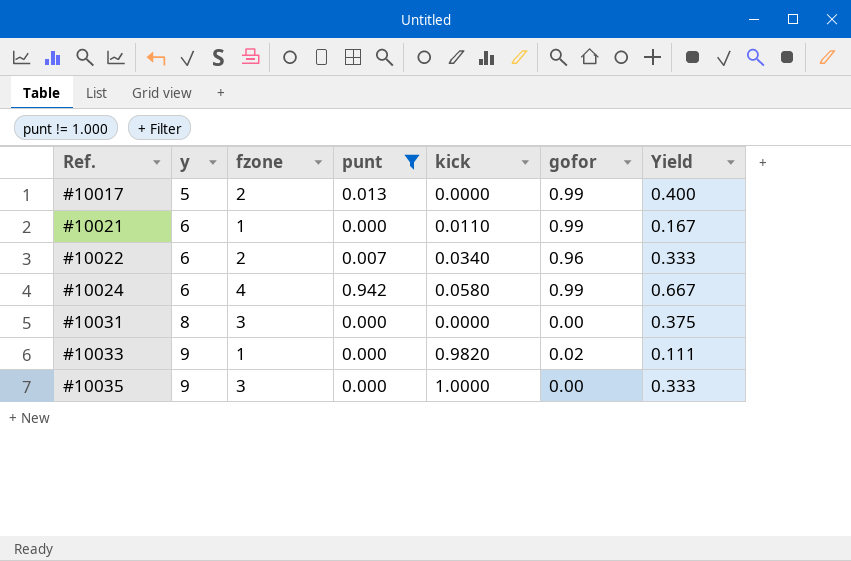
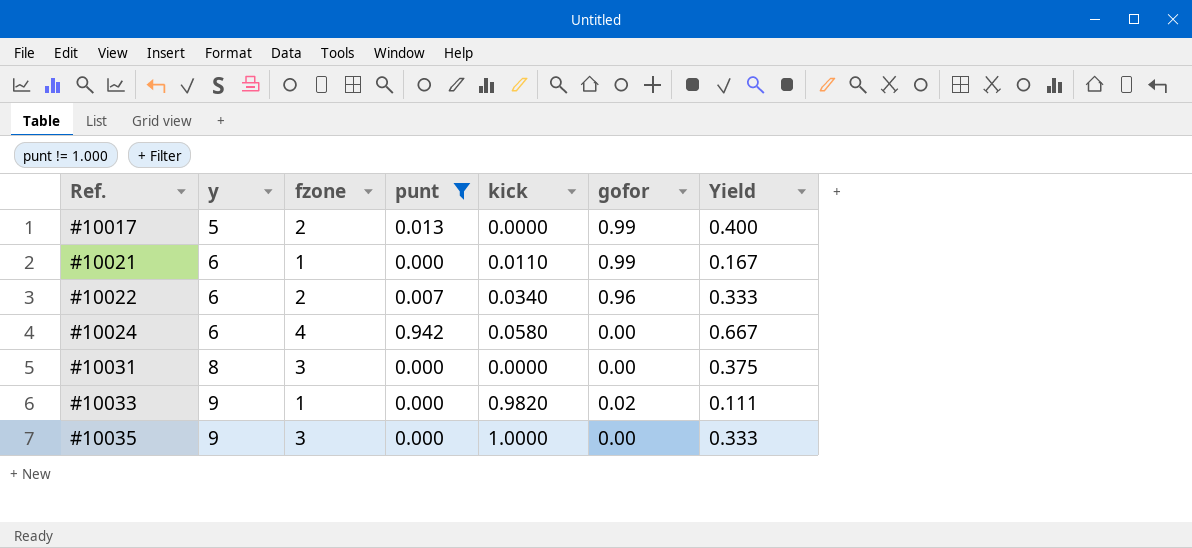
#10024 | gofor: 0.99 -> 0.00

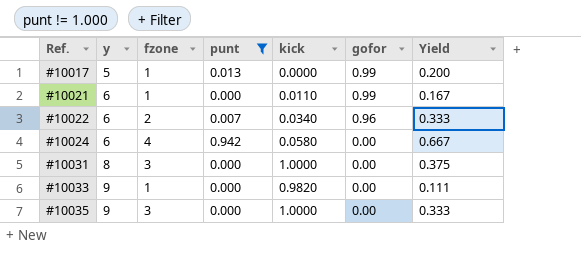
#10017 | fzone: 2 -> 1
#10017 | Yield: 0.400 -> 0.200
#10031 | kick: 0.0000 -> 1.0000
#10033 | gofor: 0.02 -> 0.00

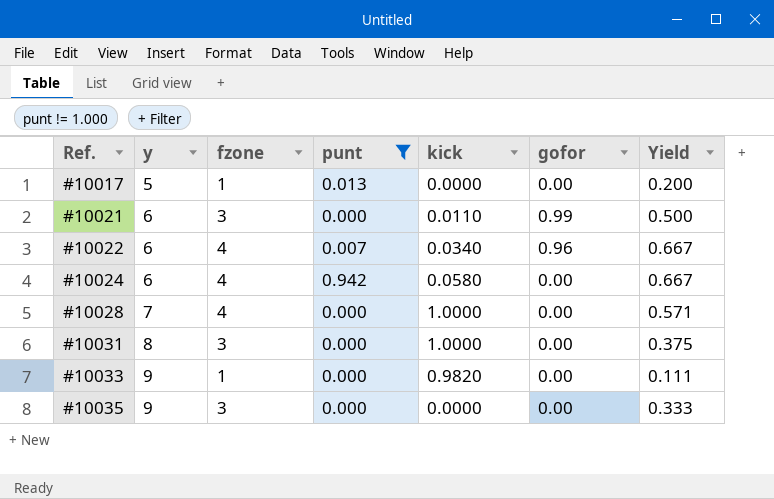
#10017 | gofor: 0.99 -> 0.00
#10021 | fzone: 1 -> 3
#10021 | Yield: 0.167 -> 0.500
#10022 | fzone: 2 -> 4
#10022 | Yield: 0.333 -> 0.667
row #10028: none -> 7 | 4 | 0.000 | 1.0000 | 0.00 | 0.571
#10035 | kick: 1.0000 -> 0.0000

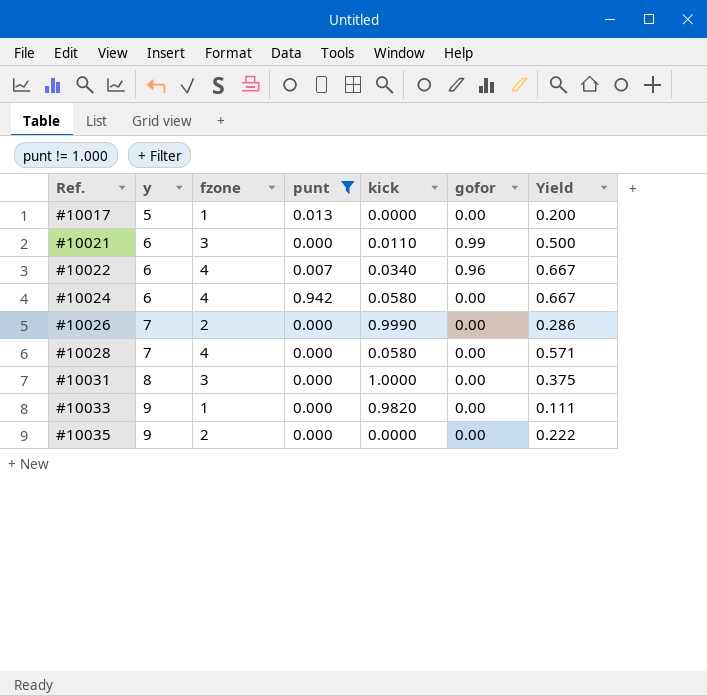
row #10026: none -> 7 | 2 | 0.000 | 0.9990 | 0.00 | 0.286
#10028 | kick: 1.0000 -> 0.0580
#10035 | fzone: 3 -> 2
#10035 | Yield: 0.333 -> 0.222

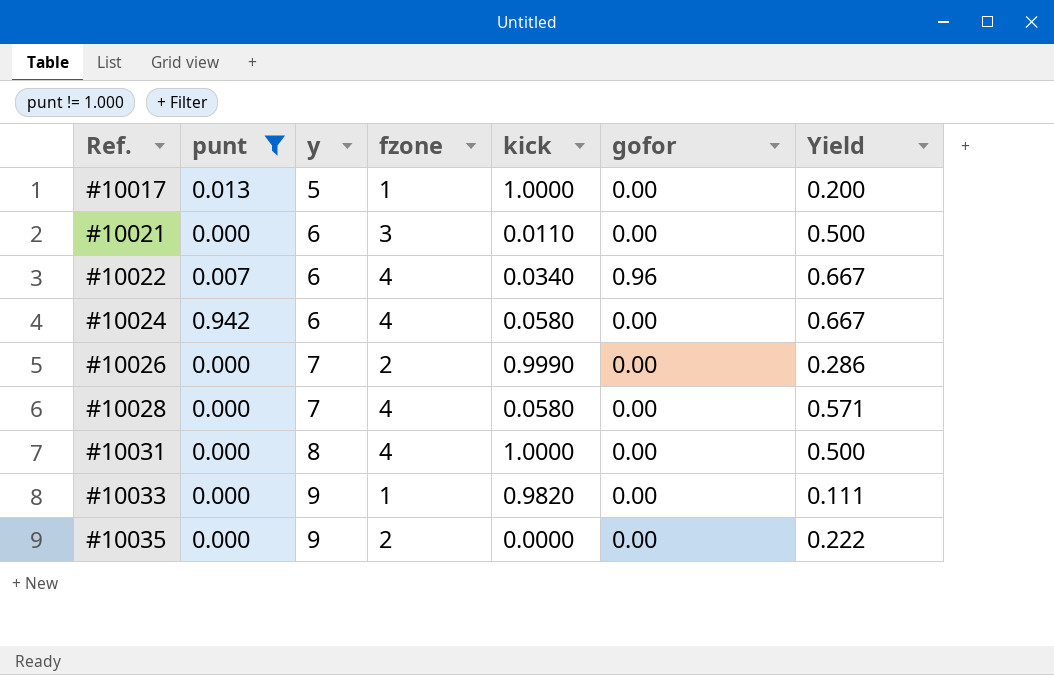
column punt | position: 4 -> 2
#10017 | kick: 0.0000 -> 1.0000
#10021 | gofor: 0.99 -> 0.00
#10031 | fzone: 3 -> 4
#10031 | Yield: 0.375 -> 0.500

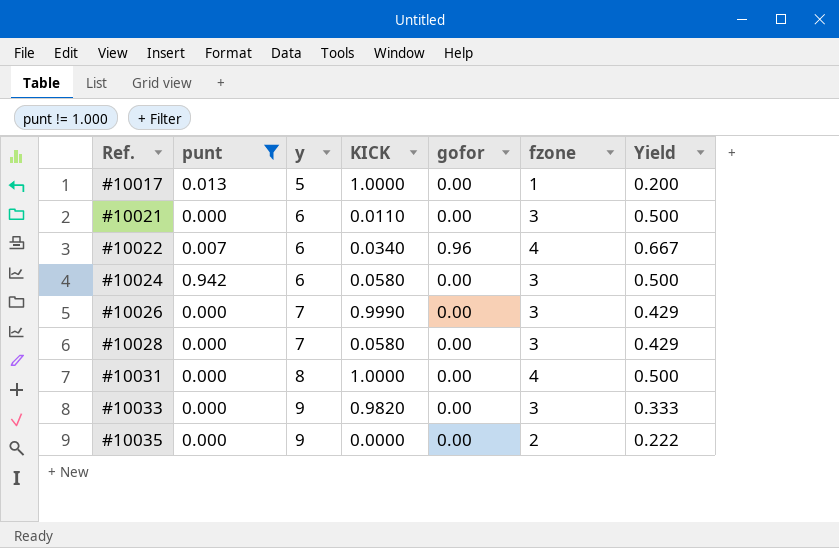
column name: kick -> KICK
column fzone | position: 4 -> 6
#10024 | fzone: 4 -> 3
#10024 | Yield: 0.667 -> 0.500
#10026 | fzone: 2 -> 3
#10026 | Yield: 0.286 -> 0.429
#10028 | fzone: 4 -> 3
#10028 | Yield: 0.571 -> 0.429
#10033 | fzone: 1 -> 3
#10033 | Yield: 0.111 -> 0.333

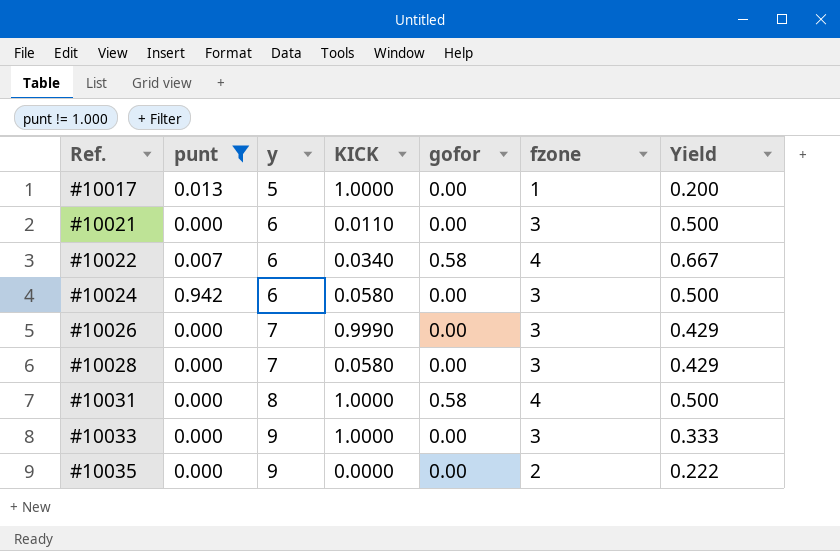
#10022 | gofor: 0.96 -> 0.58
#10031 | gofor: 0.00 -> 0.58
#10033 | KICK: 0.9820 -> 1.0000

